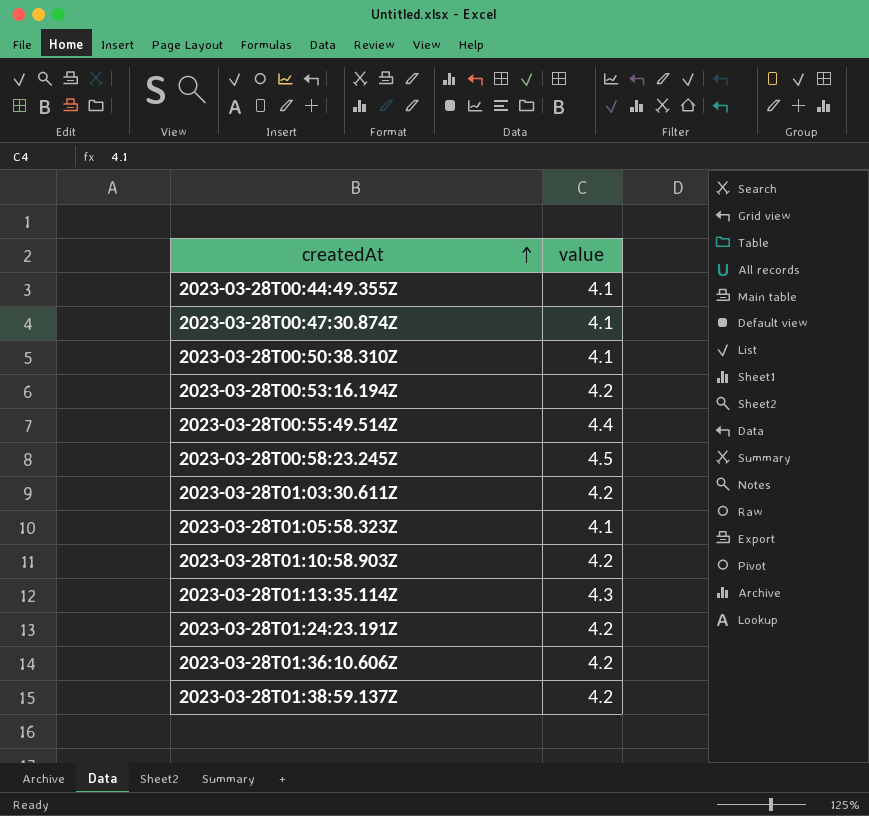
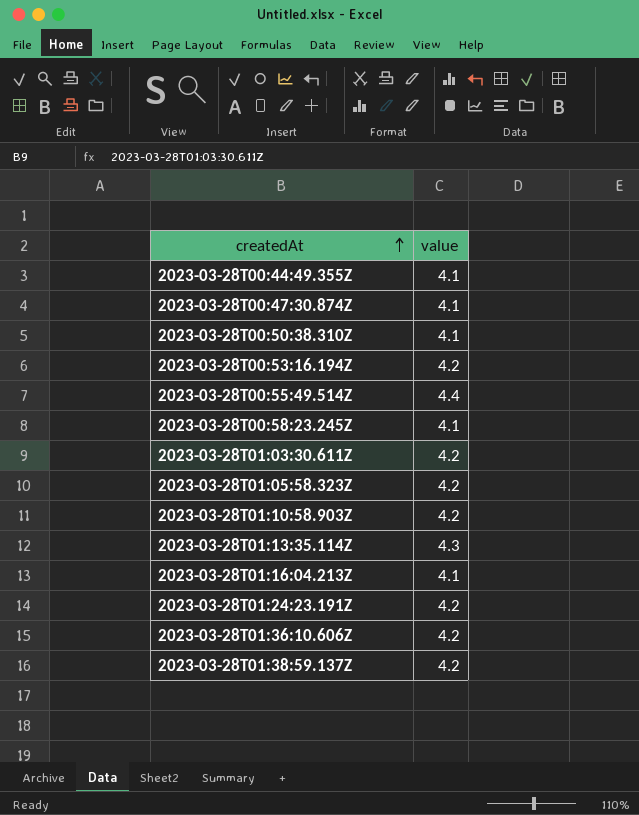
2023-03-28T00:58:23.245Z | value: 4.5 -> 4.1
2023-03-28T01:05:58.323Z | value: 4.1 -> 4.2
row 2023-03-28T01:16:04.213Z: none -> 4.1

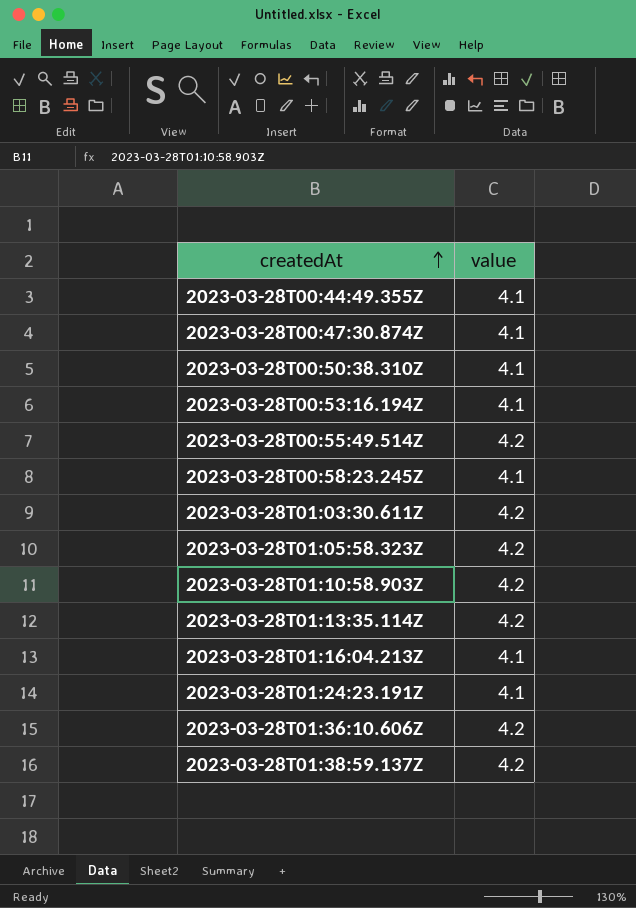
2023-03-28T00:53:16.194Z | value: 4.2 -> 4.1
2023-03-28T00:55:49.514Z | value: 4.4 -> 4.2
2023-03-28T01:13:35.114Z | value: 4.3 -> 4.2
2023-03-28T01:24:23.191Z | value: 4.2 -> 4.1

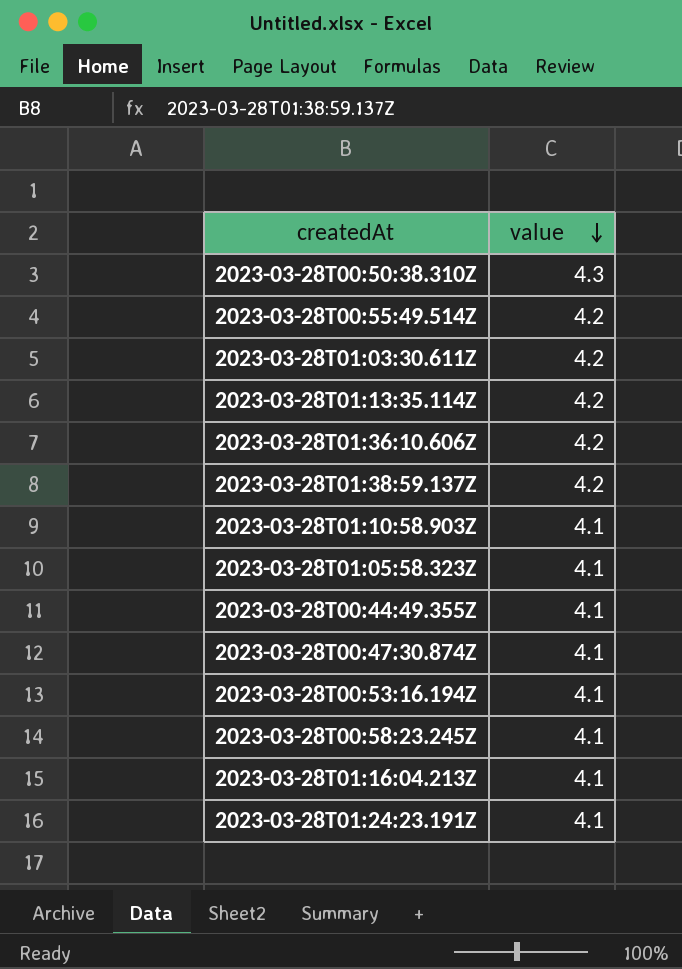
row order: createdAt ascending -> value descending
2023-03-28T00:50:38.310Z | value: 4.1 -> 4.3
2023-03-28T01:10:58.903Z | value: 4.2 -> 4.1
2023-03-28T01:05:58.323Z | value: 4.2 -> 4.1

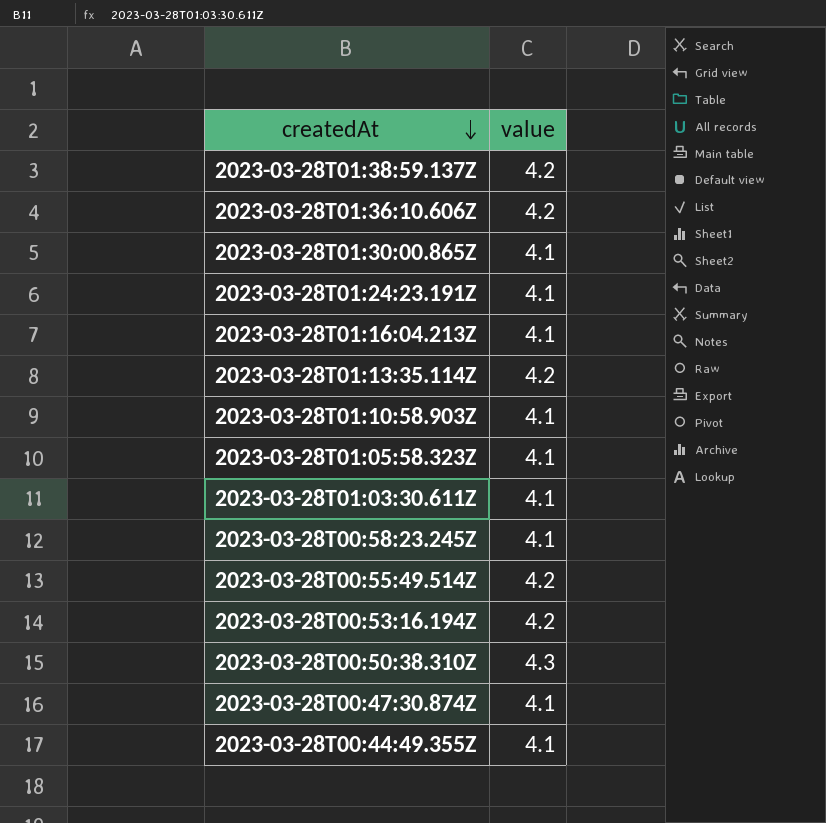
row order: value descending -> createdAt descending
row 2023-03-28T01:30:00.865Z: none -> 4.1
2023-03-28T01:03:30.611Z | value: 4.2 -> 4.1
2023-03-28T00:53:16.194Z | value: 4.1 -> 4.2

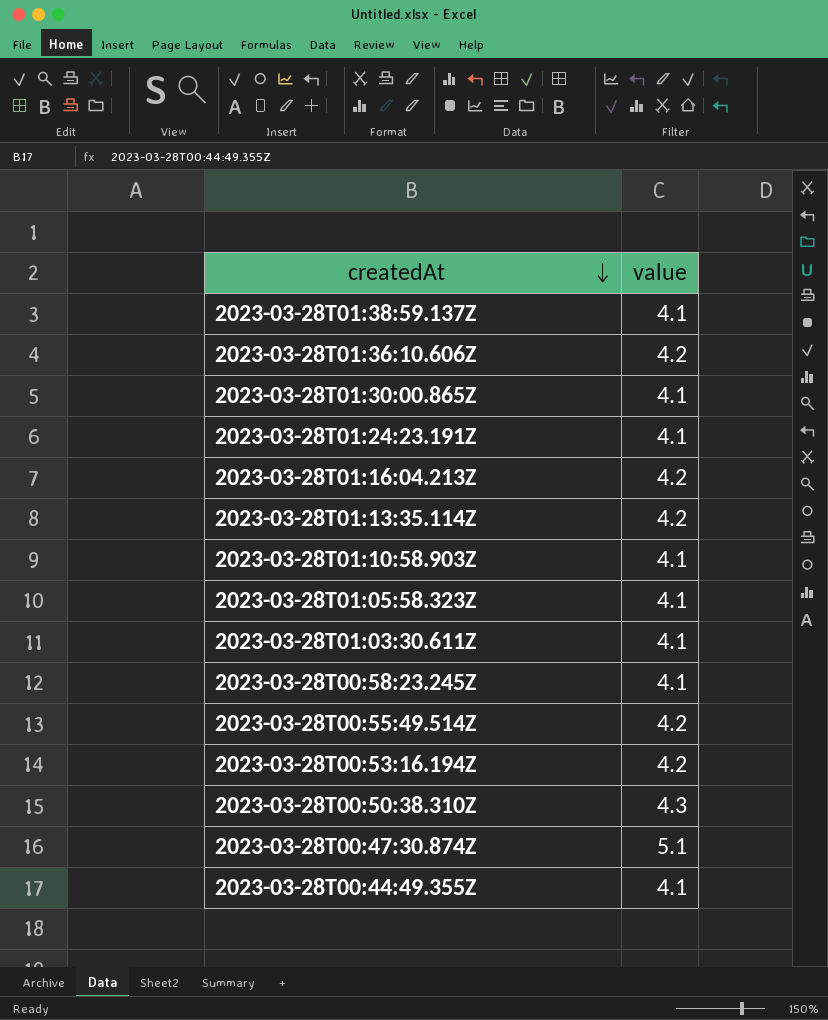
2023-03-28T01:38:59.137Z | value: 4.2 -> 4.1
2023-03-28T01:16:04.213Z | value: 4.1 -> 4.2
2023-03-28T00:47:30.874Z | value: 4.1 -> 5.1

